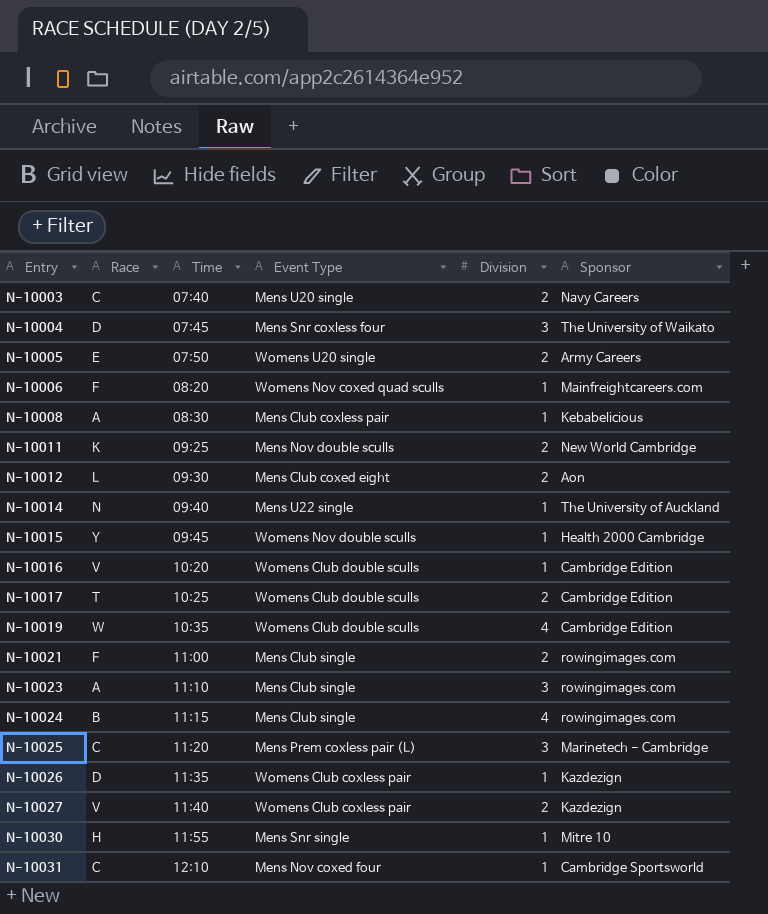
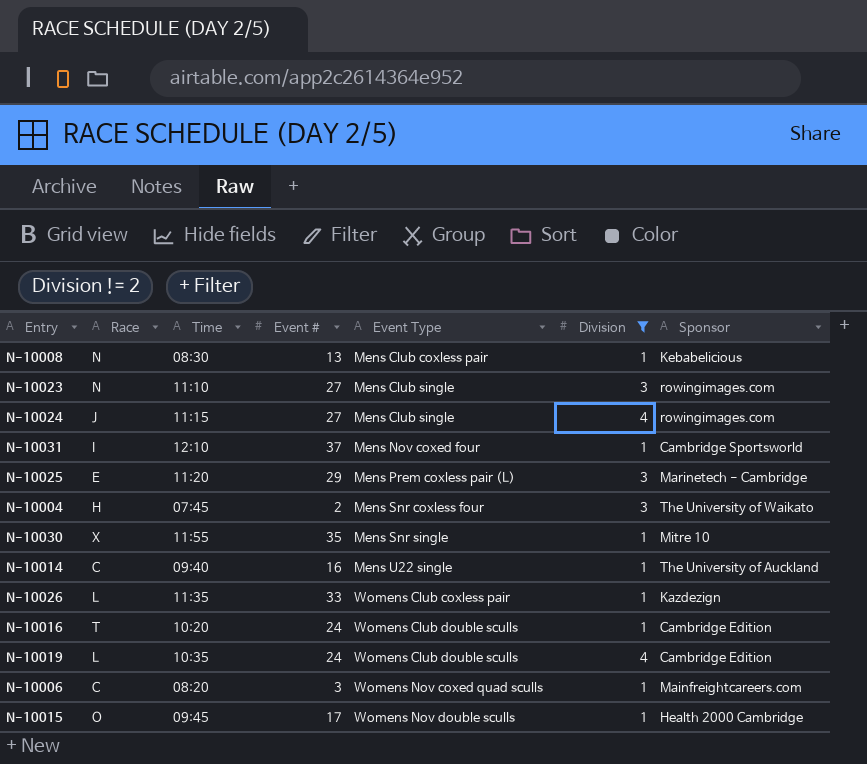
filter: none -> Division != 2
row order: Entry ascending -> Event Type ascending
column Event # | position: none -> 4
N-10008 | Race: A -> N
N-10023 | Race: A -> N
N-10024 | Race: B -> J
N-10031 | Race: C -> I
N-10025 | Race: C -> E
N-10004 | Race: D -> H
N-10030 | Race: H -> X
N-10014 | Race: N -> C
N-10026 | Race: D -> L
N-10016 | Race: V -> T
N-10019 | Race: W -> L
N-10006 | Race: F -> C
N-10015 | Race: Y -> O

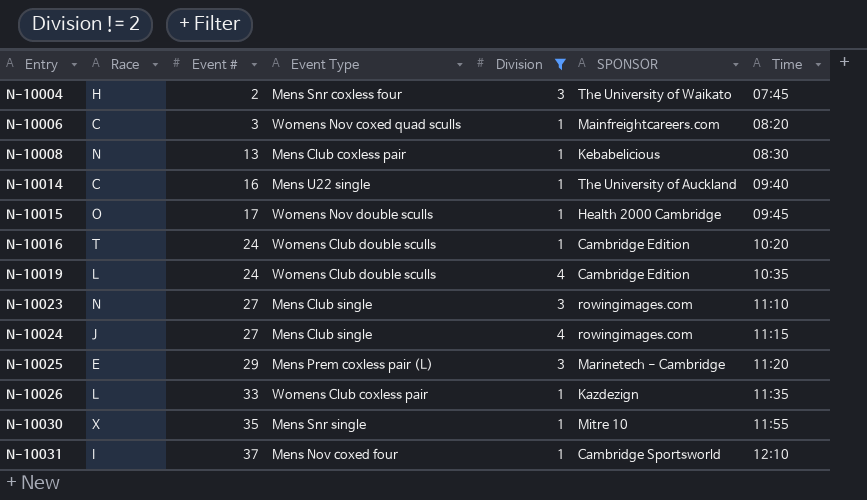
row order: Event Type ascending -> Entry ascending
column name: Sponsor -> SPONSOR
column Time | position: 3 -> 7

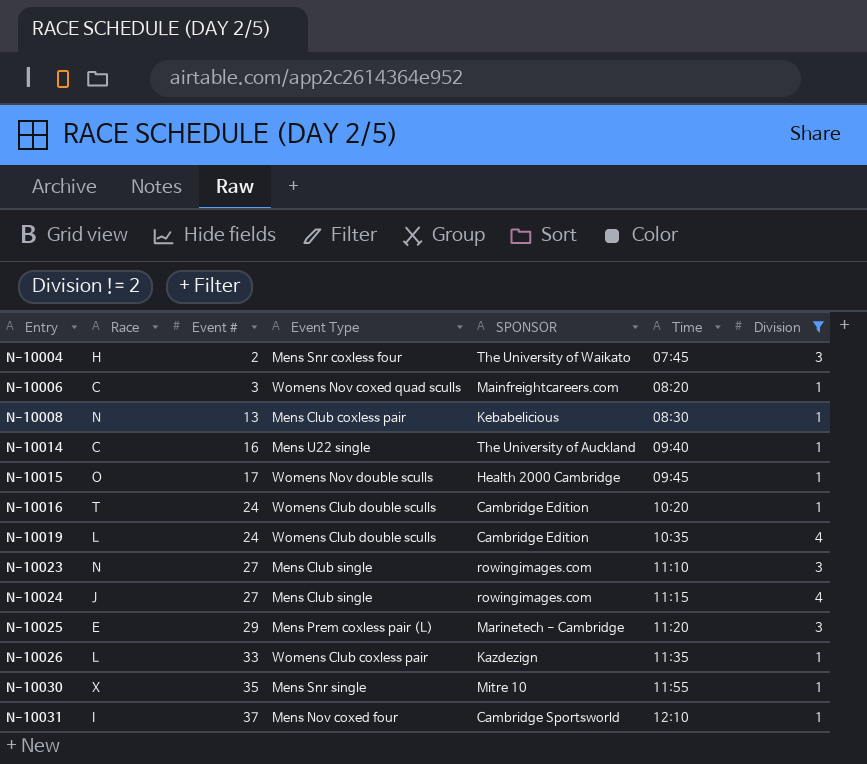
column Division | position: 5 -> 7

